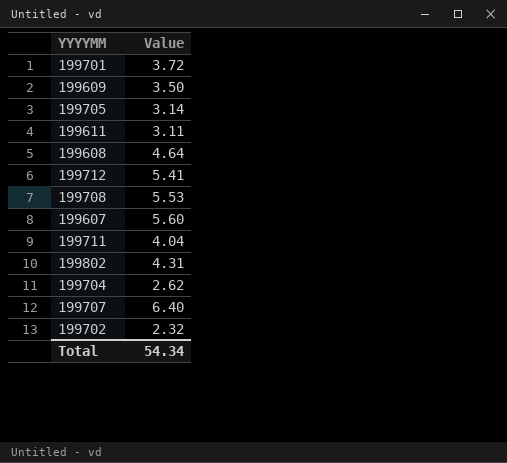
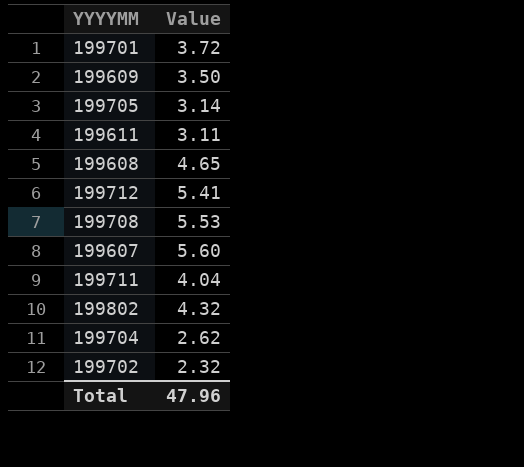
row 199707: 6.40 -> none
199608 | Value: 4.64 -> 4.65
199802 | Value: 4.31 -> 4.32
Total | Value: 54.34 -> 47.96

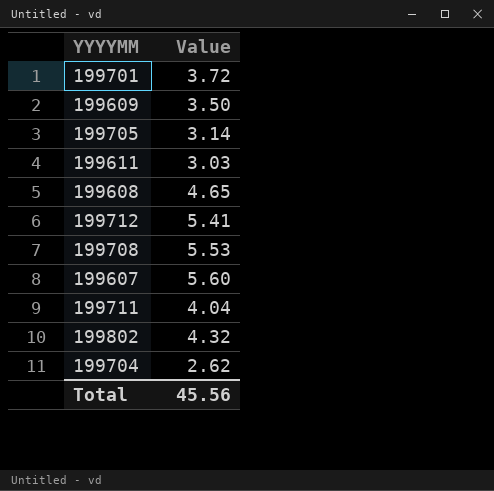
row 199702: 2.32 -> none
199611 | Value: 3.11 -> 3.03
Total | Value: 47.96 -> 45.56

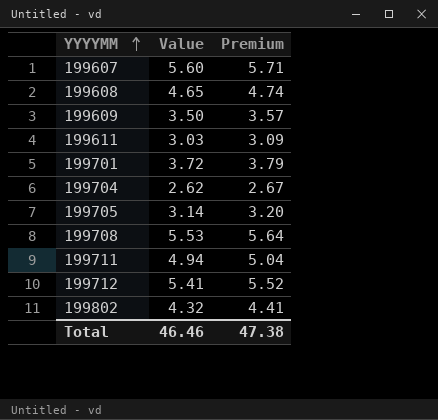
row order: none -> YYYYMM ascending
column Premium | formula: none -> [Value] * 1.02
199711 | Value: 4.04 -> 4.94
Total | Value: 45.56 -> 46.46

